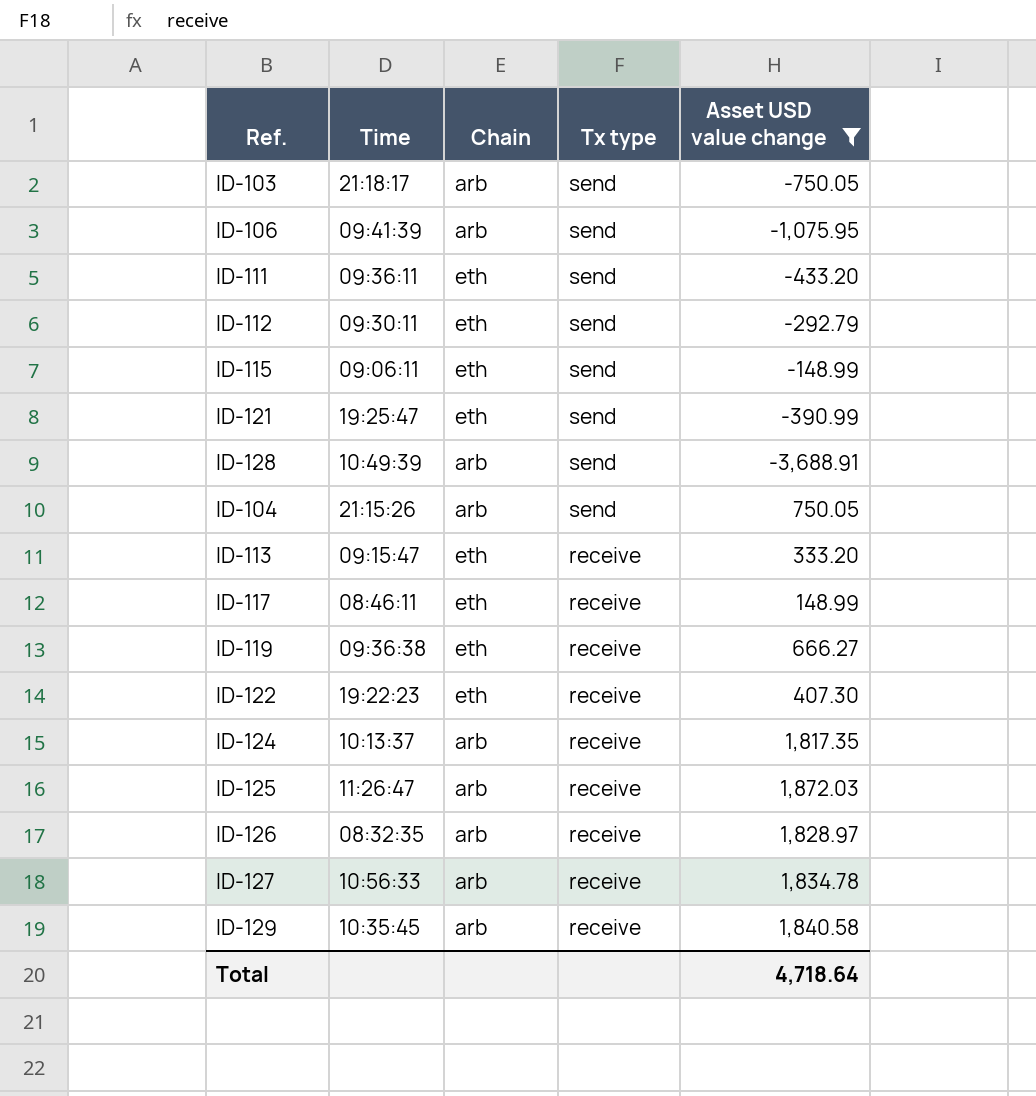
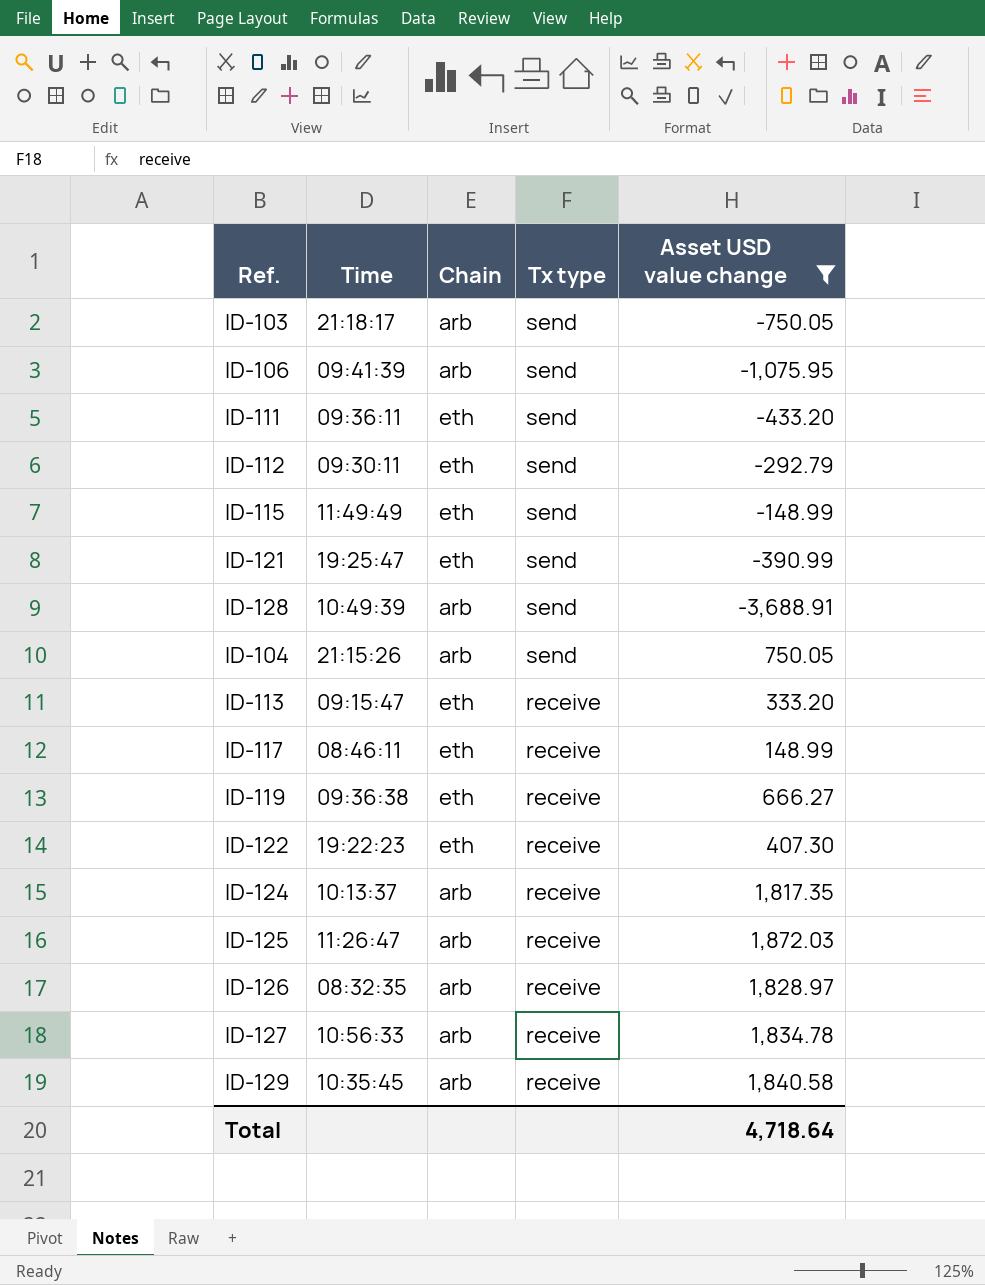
ID-115 | Time: 09:06:11 -> 11:49:49

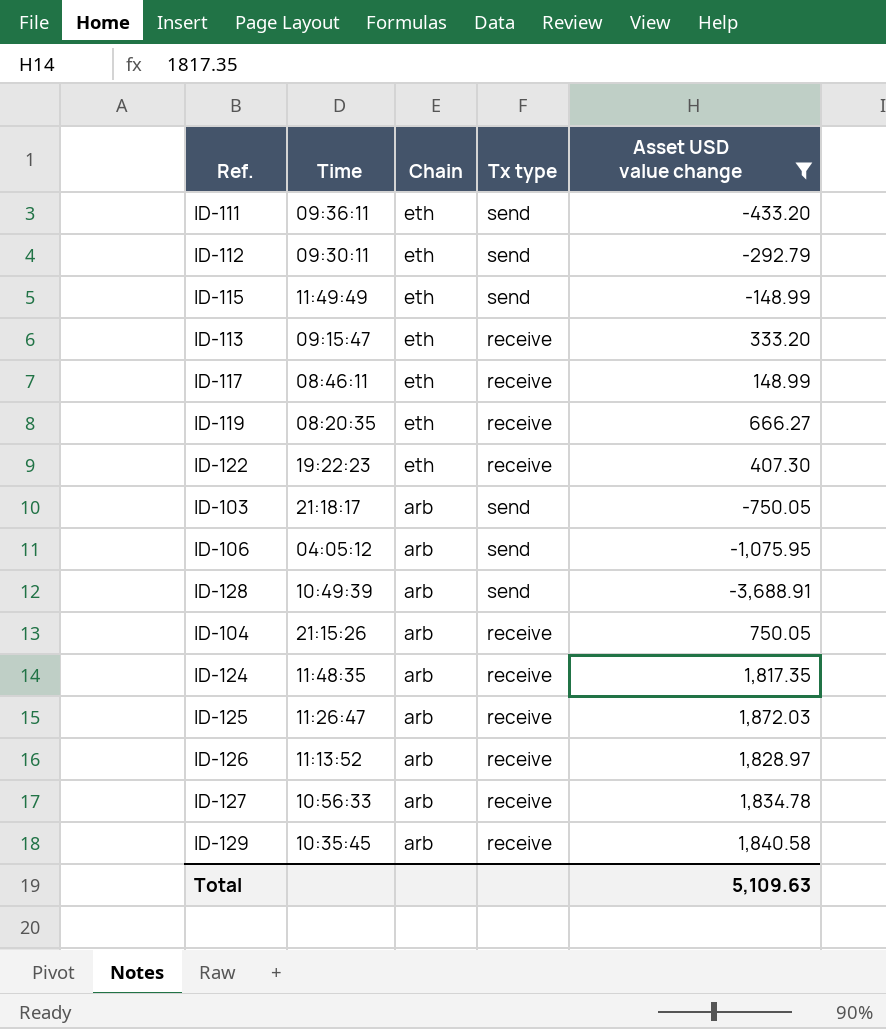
row order: Tx type descending -> Chain descending
row ID-121: 19:25:47 | eth | send | -390.99 -> none
ID-119 | Time: 09:36:38 -> 08:20:35
ID-106 | Time: 09:41:39 -> 04:05:12
ID-104 | Tx type: send -> receive
ID-124 | Time: 10:13:37 -> 11:48:35
ID-126 | Time: 08:32:35 -> 11:13:52
Total | Asset USD value change: 4,718.64 -> 5,109.63

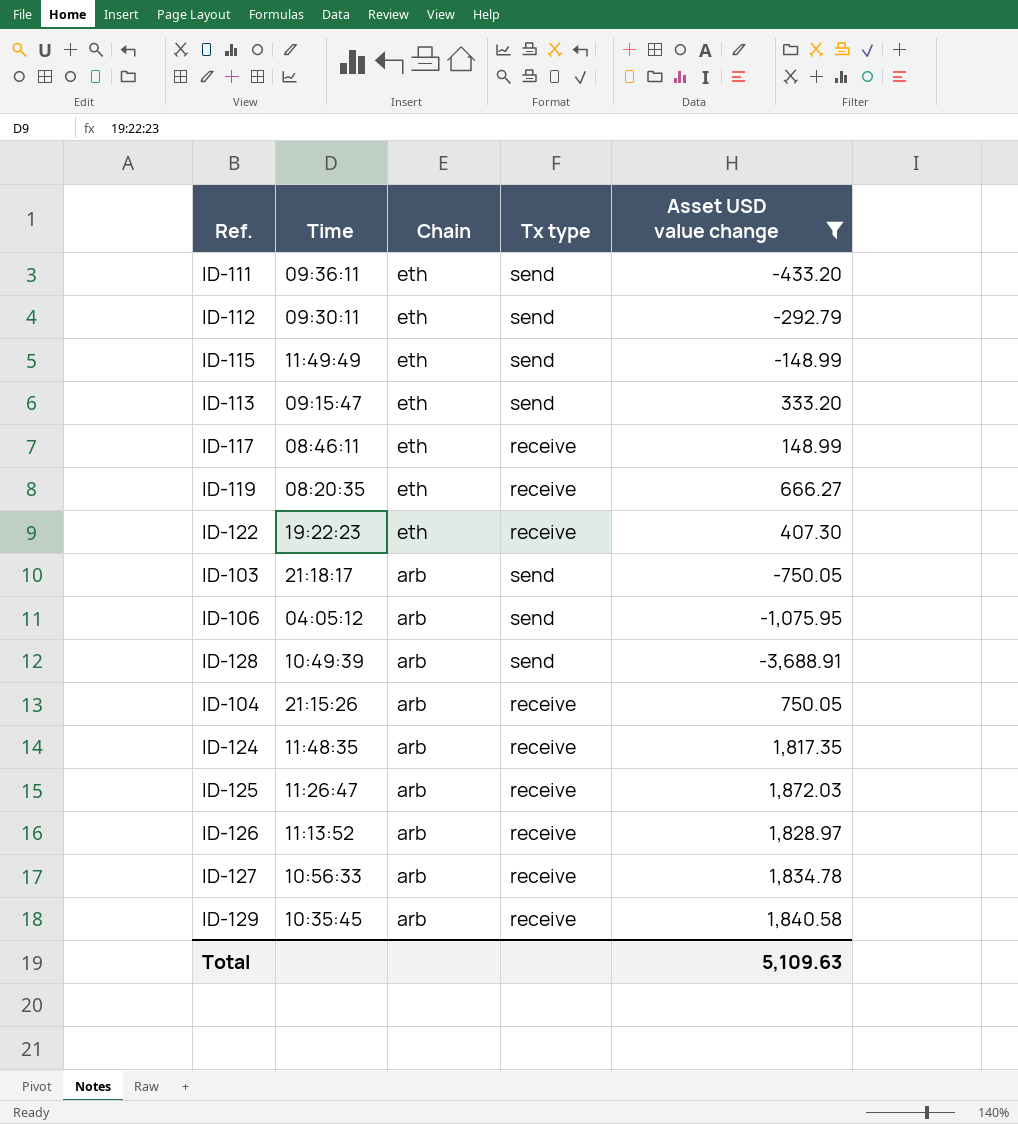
ID-113 | Tx type: receive -> send

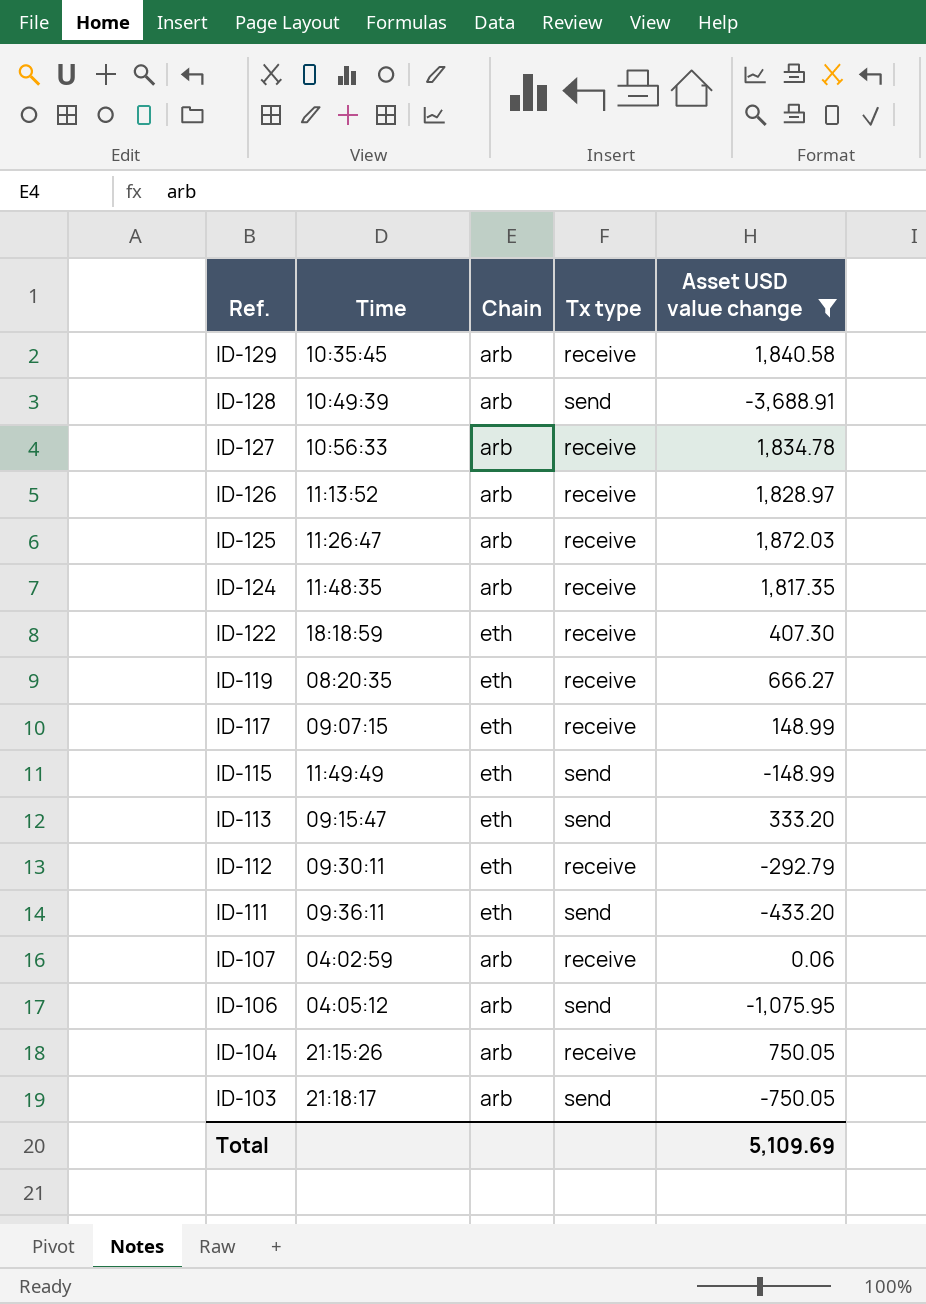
row order: Chain descending -> Ref. descending
ID-122 | Time: 19:22:23 -> 18:18:59
ID-117 | Time: 08:46:11 -> 09:07:15
ID-112 | Tx type: send -> receive
row ID-107: none -> 04:02:59 | arb | receive | 0.06
Total | Asset USD value change: 5,109.63 -> 5,109.69

